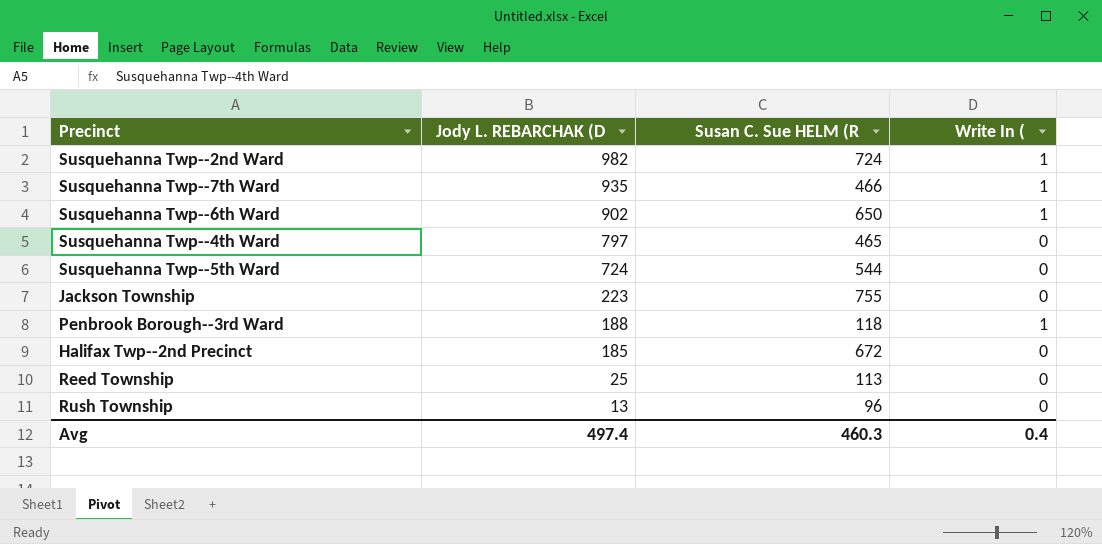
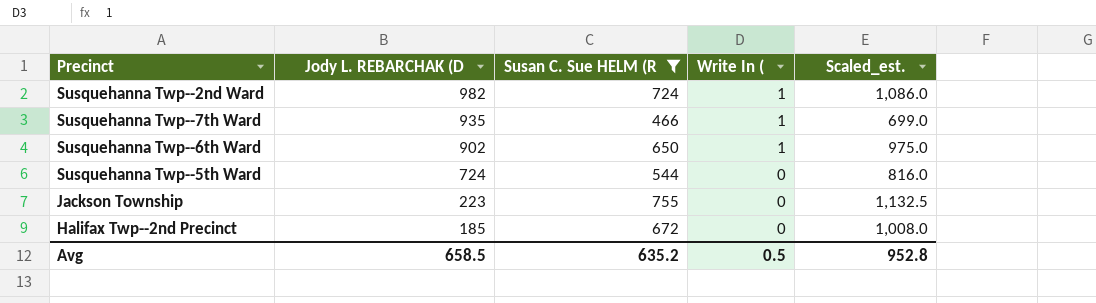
filter: none -> Susan C. Sue HELM (R >= 466
column Scaled_est. | formula: none -> [Susan C. Sue HELM (R] * 1.5
Avg | Jody L. REBARCHAK (D: 497.4 -> 658.5
Avg | Susan C. Sue HELM (R: 460.3 -> 635.2
Avg | Write In (: 0.4 -> 0.5

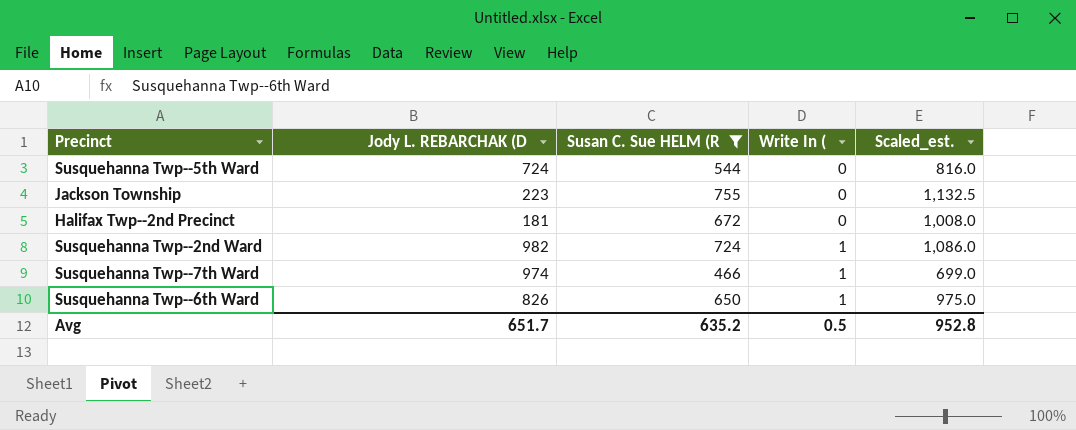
row order: Jody L. REBARCHAK (D descending -> Write In ( ascending
Halifax Twp--2nd Precinct | Jody L. REBARCHAK (D: 185 -> 181
Susquehanna Twp--7th Ward | Jody L. REBARCHAK (D: 935 -> 974
Susquehanna Twp--6th Ward | Jody L. REBARCHAK (D: 902 -> 826
Avg | Jody L. REBARCHAK (D: 658.5 -> 651.7

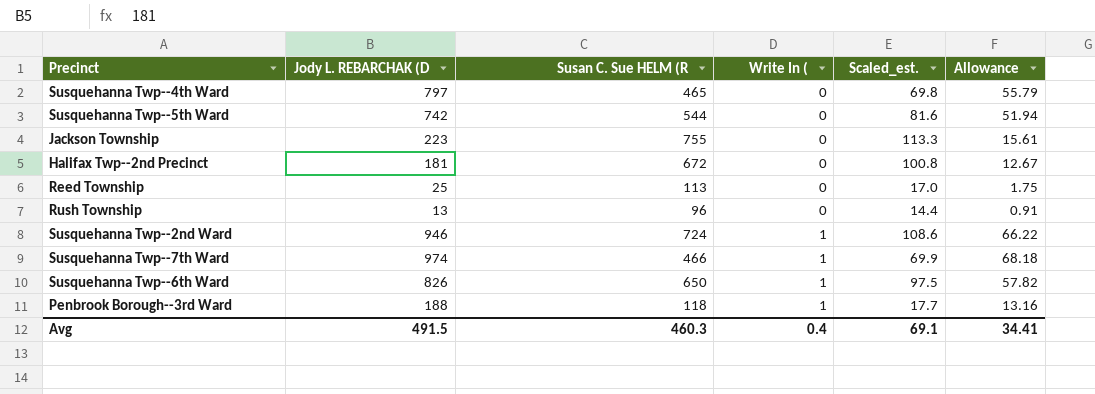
filter: Susan C. Sue HELM (R >= 466 -> none
column Scaled_est. | formula: [Susan C. Sue HELM (R] * 1.5 -> [Susan C. Sue HELM (R] * 0.15
column Allowance | formula: none -> [Jody L. REBARCHAK (D] * 0.07
Susquehanna Twp--5th Ward | Jody L. REBARCHAK (D: 724 -> 742
Susquehanna Twp--2nd Ward | Jody L. REBARCHAK (D: 982 -> 946
Avg | Jody L. REBARCHAK (D: 651.7 -> 491.5
Avg | Susan C. Sue HELM (R: 635.2 -> 460.3
Avg | Write In (: 0.5 -> 0.4
Avg | Scaled_est.: 952.8 -> 69.1

